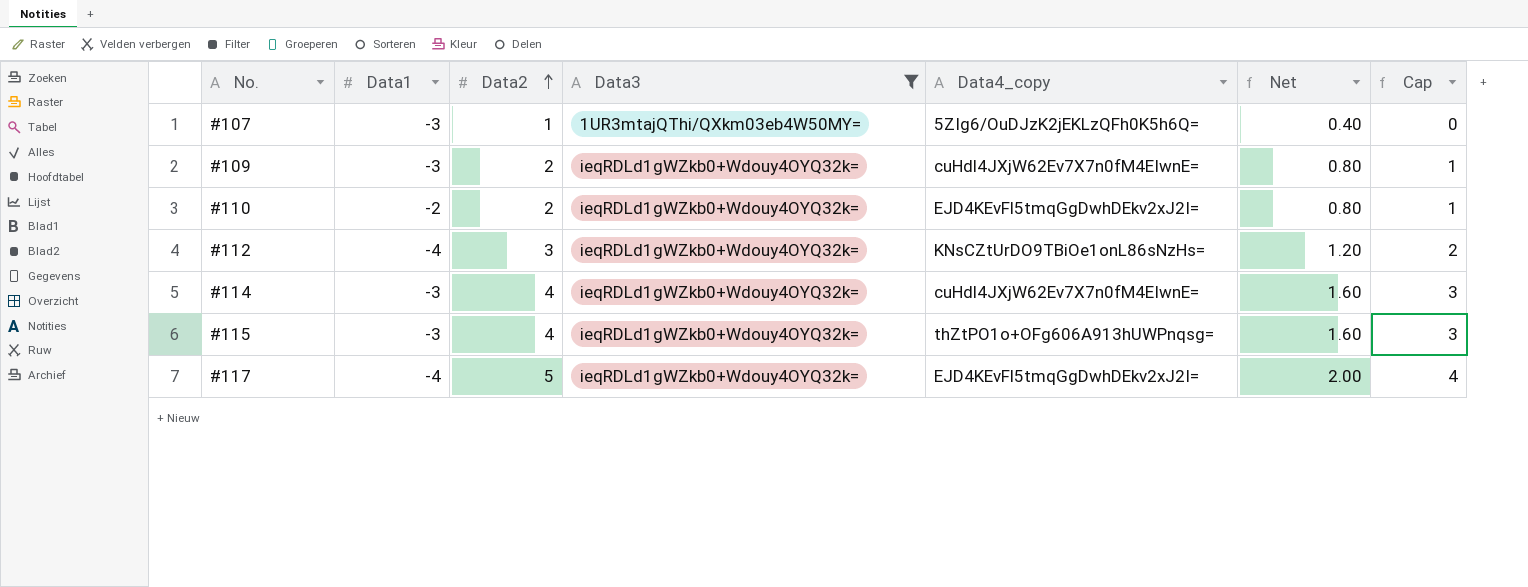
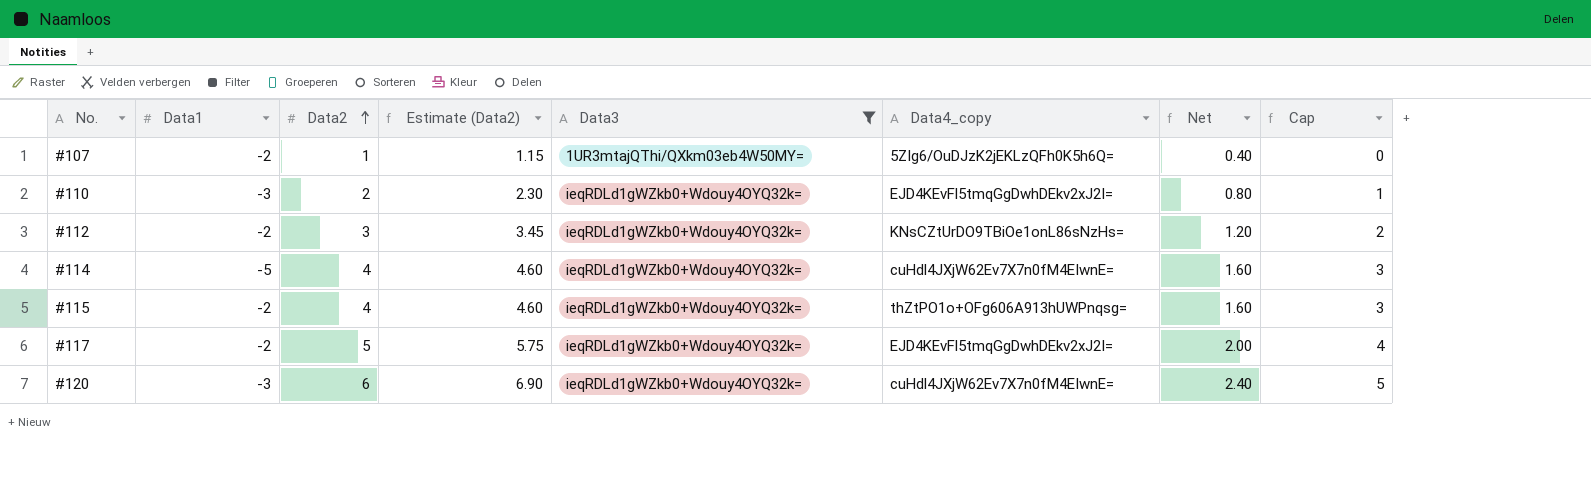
column Estimate (Data2) | formula: none -> [Data2] * 1.15
row #109: -3 | 2 | ieqRDLd1gWZkb0+Wdouy4OYQ32k= | cuHdl4JXjW62Ev7X7n0fM4EIwnE= | 0.80 | 1 -> none
#107 | Data1: -3 -> -2
#110 | Data1: -2 -> -3
#112 | Data1: -4 -> -2
#114 | Data1: -3 -> -5
#115 | Data1: -3 -> -2
#117 | Data1: -4 -> -2
row #120: none -> -3 | 6 | 6.90 | ieqRDLd1gWZkb0+Wdouy4OYQ32k= | cuHdl4JXjW62Ev7X7n0fM4EIwnE= | 2.40 | 5

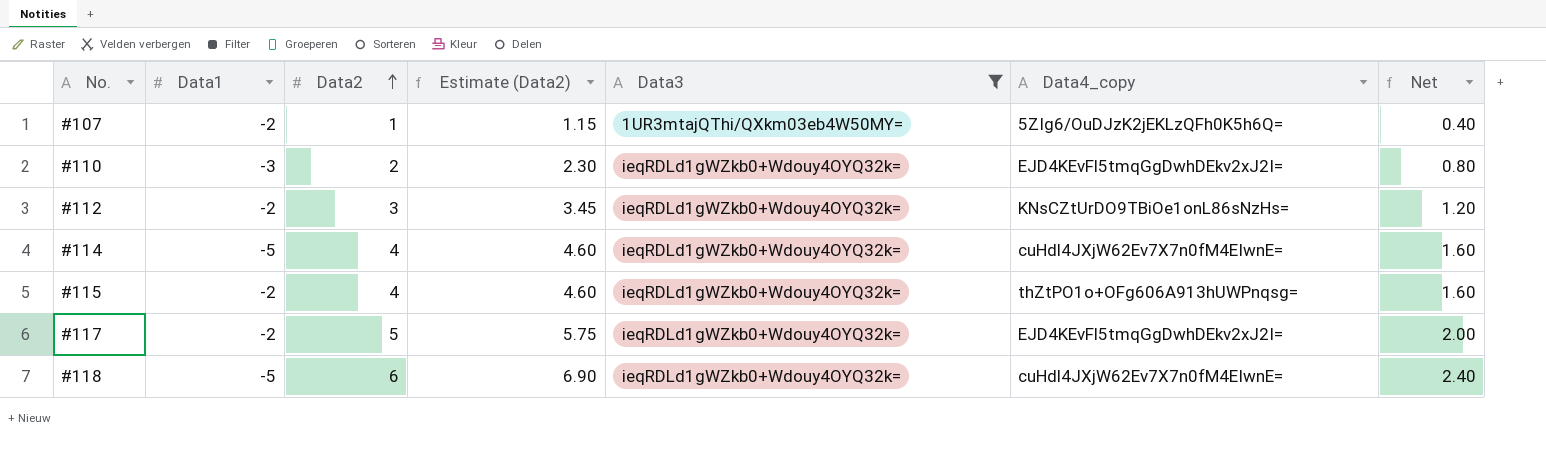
column Cap | formula: [Data2] - 1 -> none
row #120: -3 | 6 | 6.90 | ieqRDLd1gWZkb0+Wdouy4OYQ32k= | cuHdl4JXjW62Ev7X7n0fM4EIwnE= | 2.40 | 5 -> none
row #118: none -> -5 | 6 | 6.90 | ieqRDLd1gWZkb0+Wdouy4OYQ32k= | cuHdl4JXjW62Ev7X7n0fM4EIwnE= | 2.40

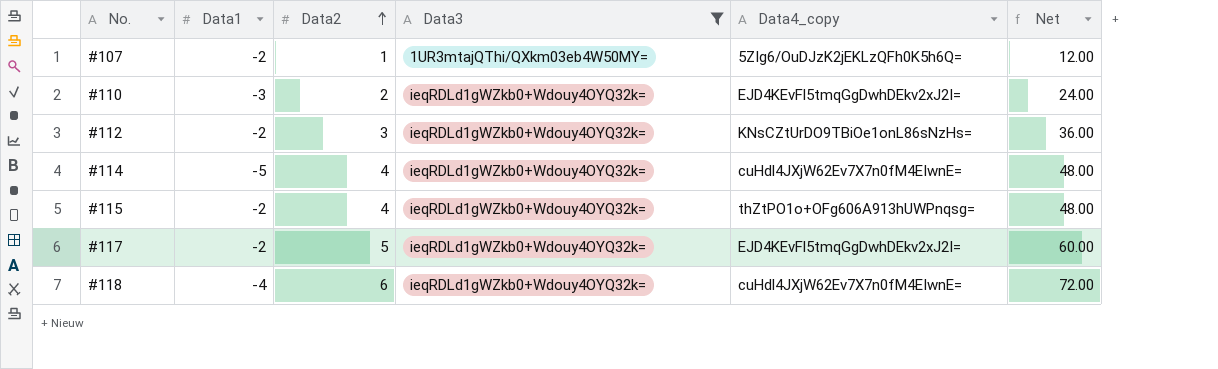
column Estimate (Data2) | formula: [Data2] * 1.15 -> none
column Net | formula: [Data2] * 0.4 -> [Data2] * 12
#118 | Data1: -5 -> -4

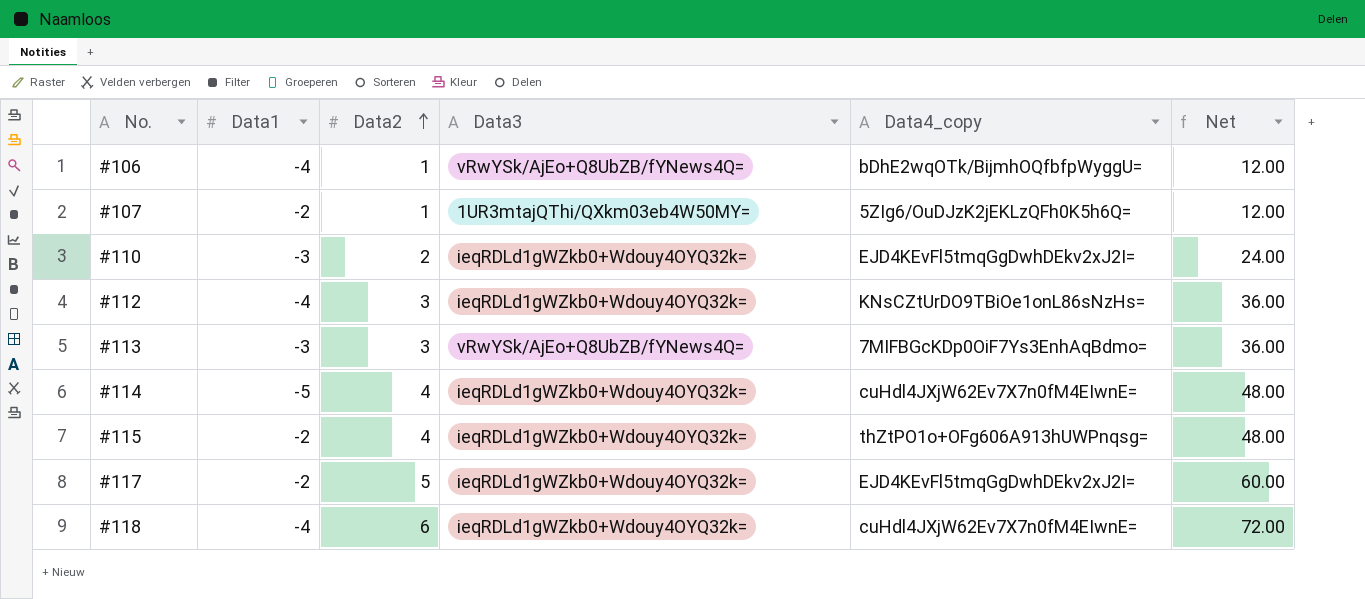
filter: Data3 != vRwYSk/AjEo+Q8UbZB/fYNews4Q= -> none
#112 | Data1: -2 -> -4

